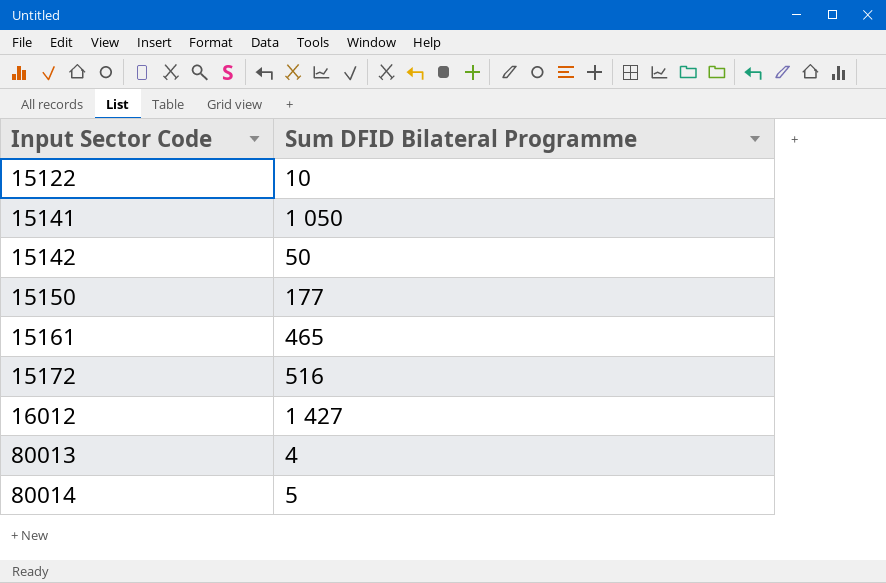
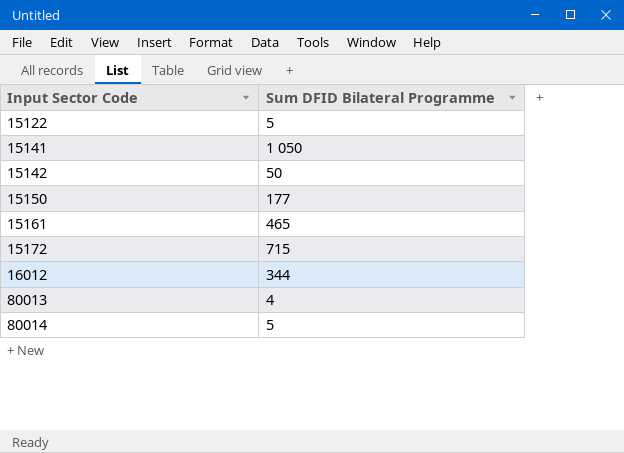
15122 | Sum DFID Bilateral Programme: 10 -> 5
15172 | Sum DFID Bilateral Programme: 516 -> 715
16012 | Sum DFID Bilateral Programme: 1 427 -> 344

